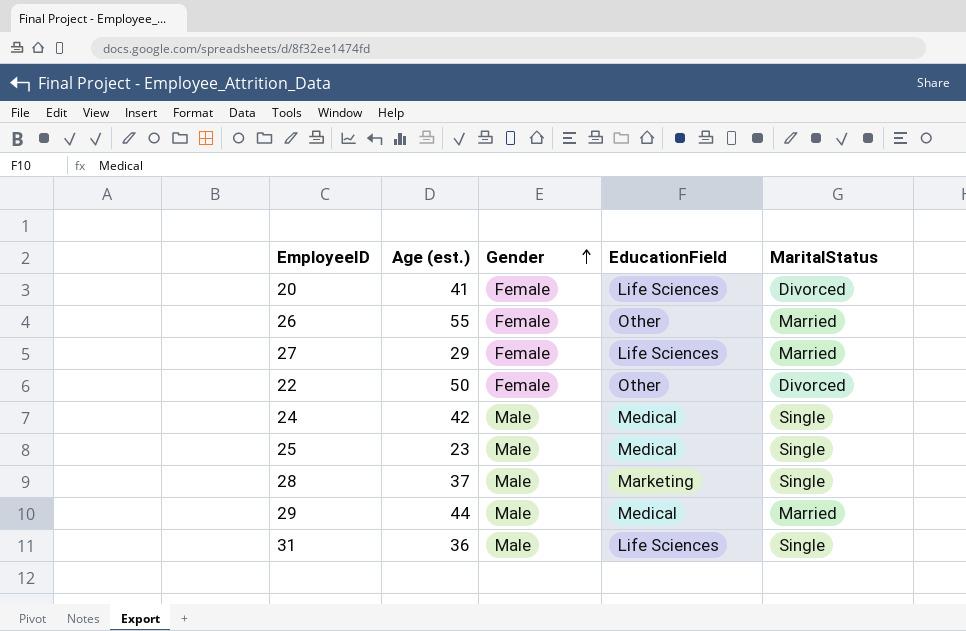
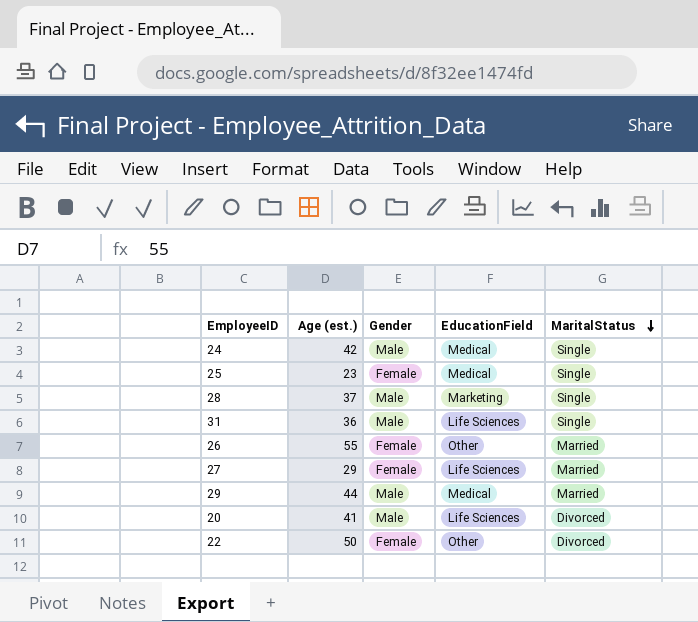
row order: Gender ascending -> MaritalStatus descending
25 | Gender: Male -> Female
20 | Gender: Female -> Male

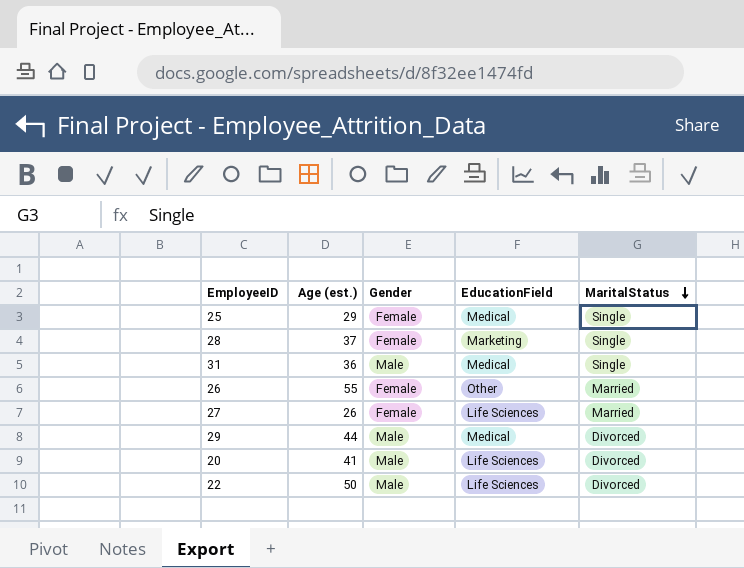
row 24: 42 | Male | Medical | Single -> none
25 | Age (est.): 23 -> 29
28 | Gender: Male -> Female
31 | EducationField: Life Sciences -> Medical
27 | Age (est.): 29 -> 26
29 | MaritalStatus: Married -> Divorced
22 | Gender: Female -> Male
22 | EducationField: Other -> Life Sciences

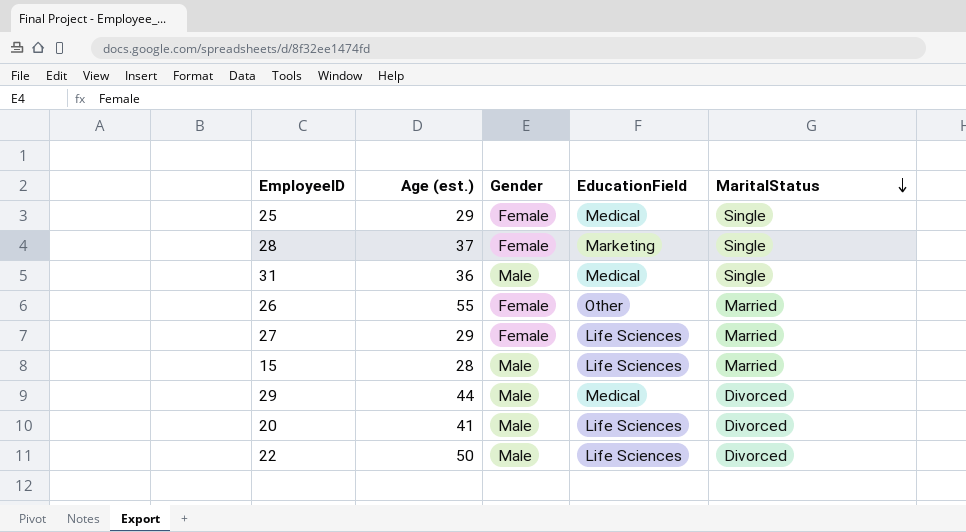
27 | Age (est.): 26 -> 29
row 15: none -> 28 | Male | Life Sciences | Married

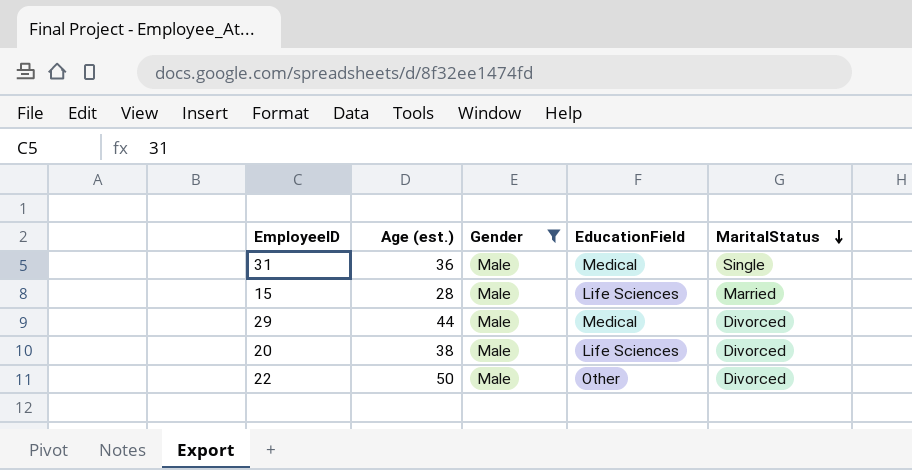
filter: none -> Gender = Male
20 | Age (est.): 41 -> 38
22 | EducationField: Life Sciences -> Other

